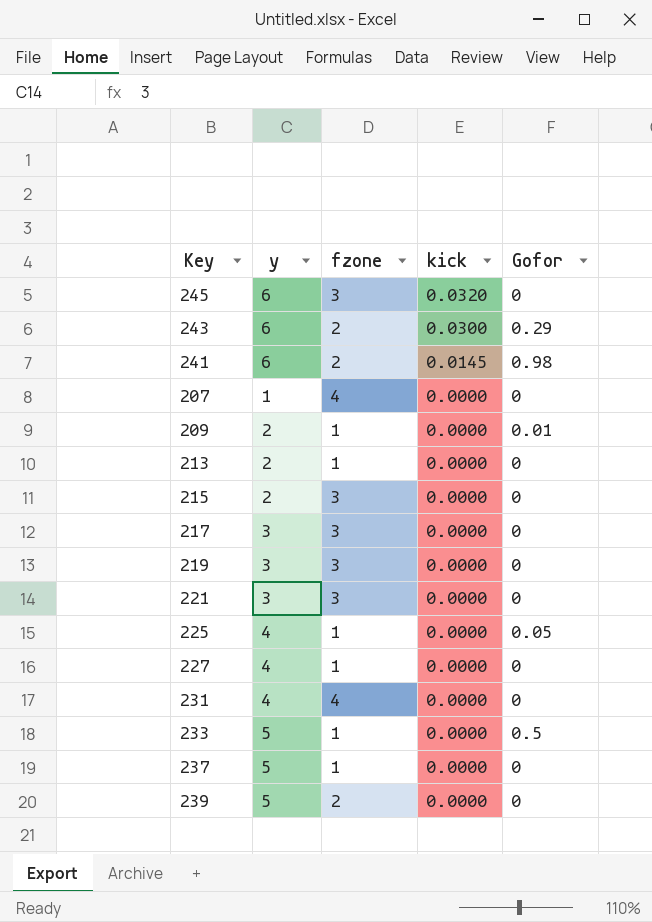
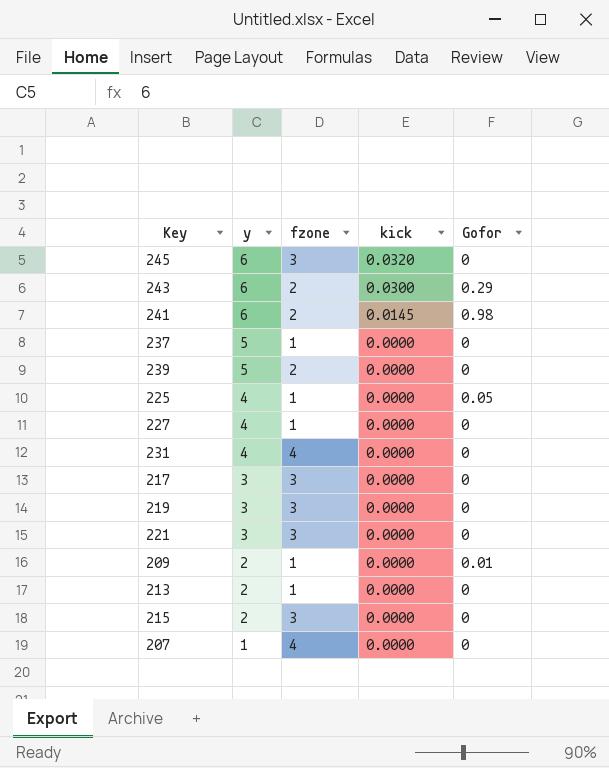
row order: kick descending -> y descending
row 233: 5 | 1 | 0.0000 | 0.5 -> none

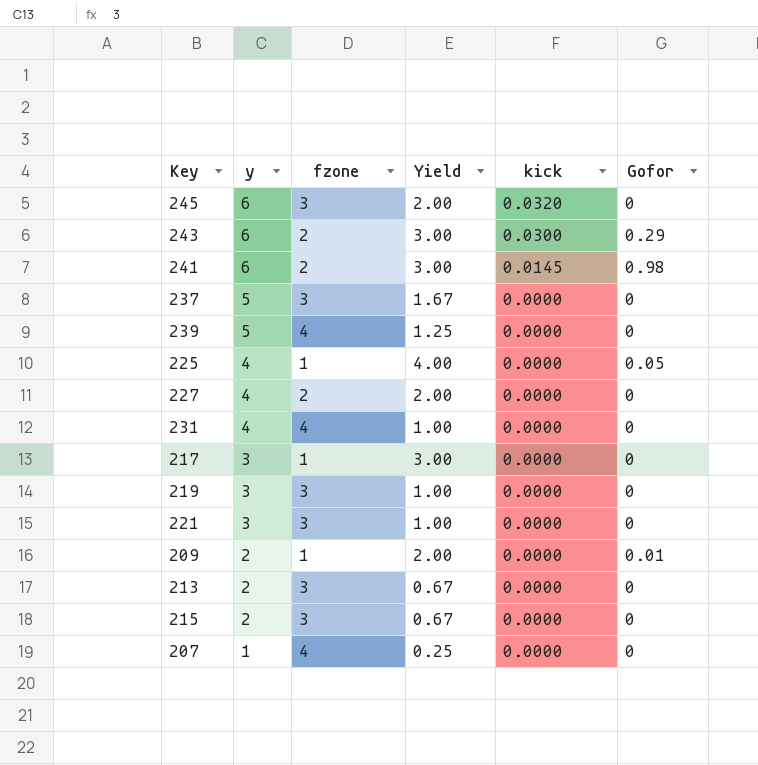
column Yield | formula: none -> [y] / [fzone]
237 | fzone: 1 -> 3
239 | fzone: 2 -> 4
227 | fzone: 1 -> 2
217 | fzone: 3 -> 1
213 | fzone: 1 -> 3

